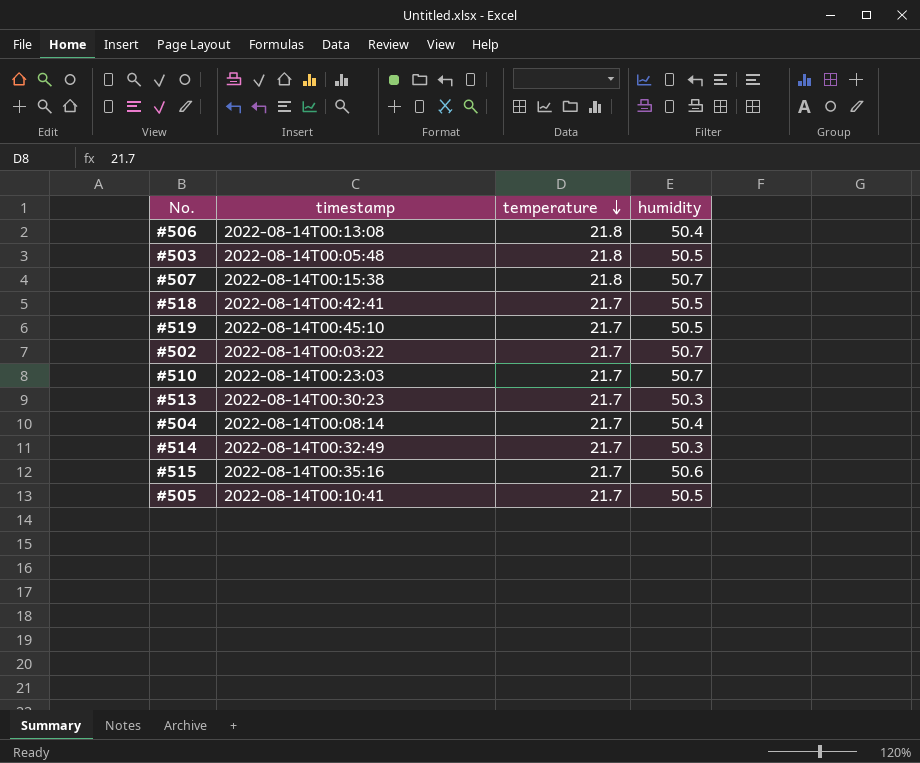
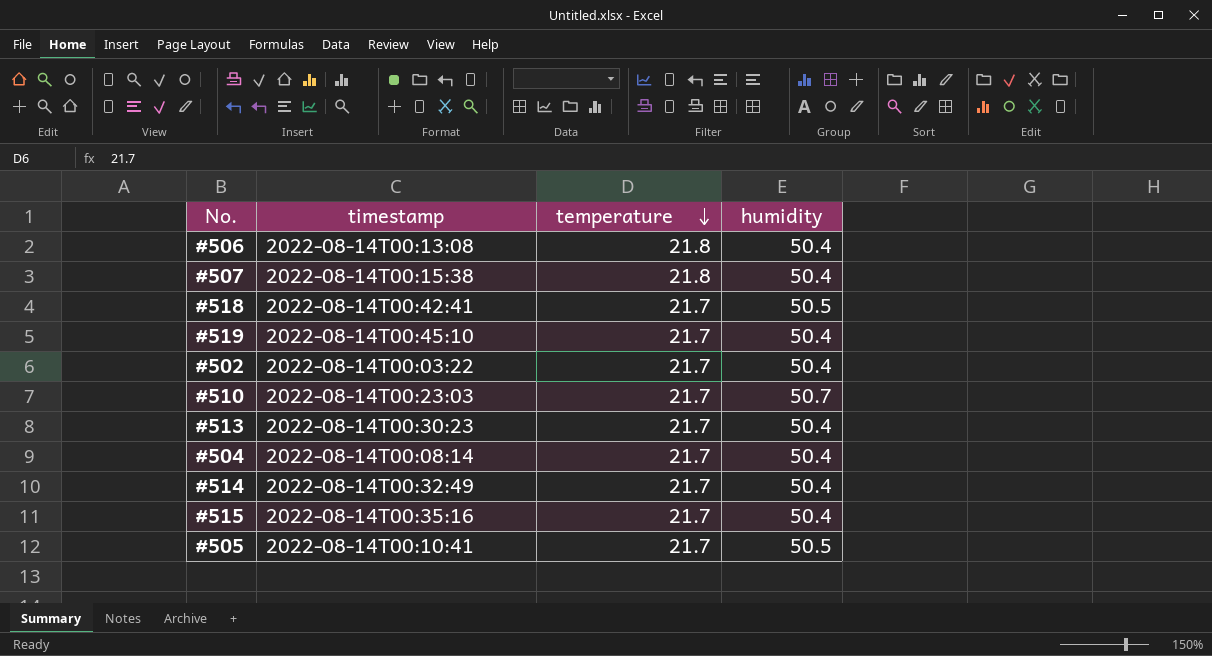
row #503: 2022-08-14T00:05:48 | 21.8 | 50.5 -> none
#507 | humidity: 50.7 -> 50.4
#519 | humidity: 50.5 -> 50.4
#502 | humidity: 50.7 -> 50.4
#513 | humidity: 50.3 -> 50.4
#514 | humidity: 50.3 -> 50.4
#515 | humidity: 50.6 -> 50.4

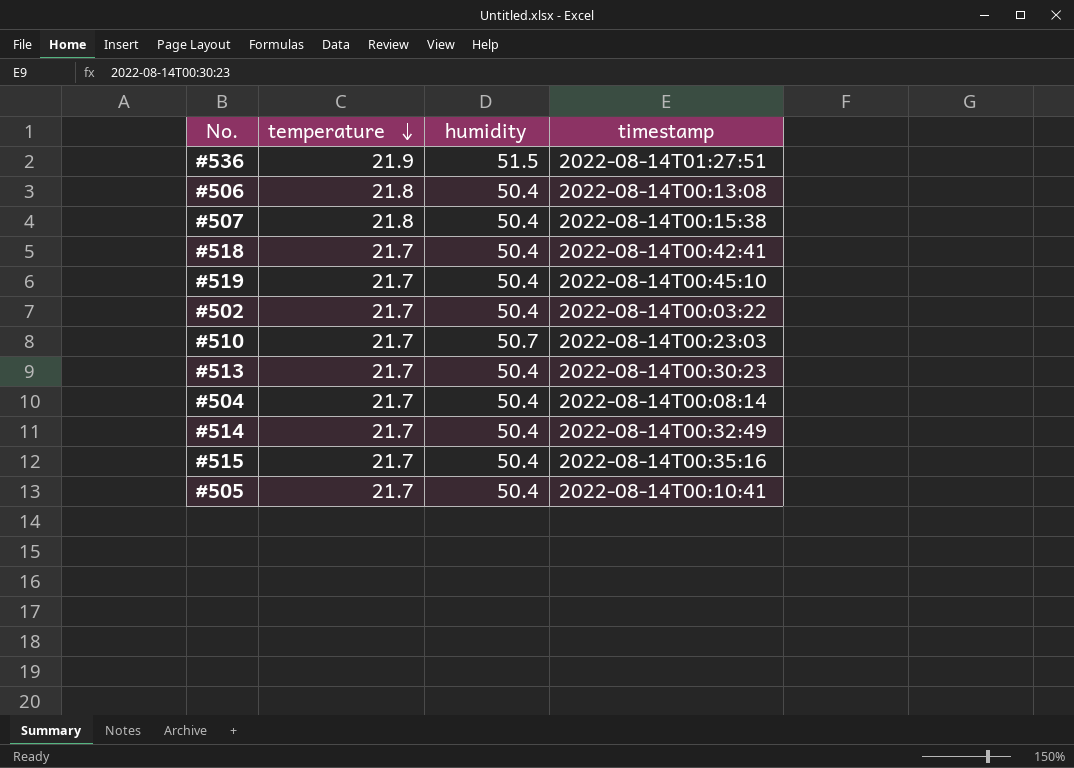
column timestamp | position: 2 -> 4
row #536: none -> 21.9 | 51.5 | 2022-08-14T01:27:51
#518 | humidity: 50.5 -> 50.4
#505 | humidity: 50.5 -> 50.4

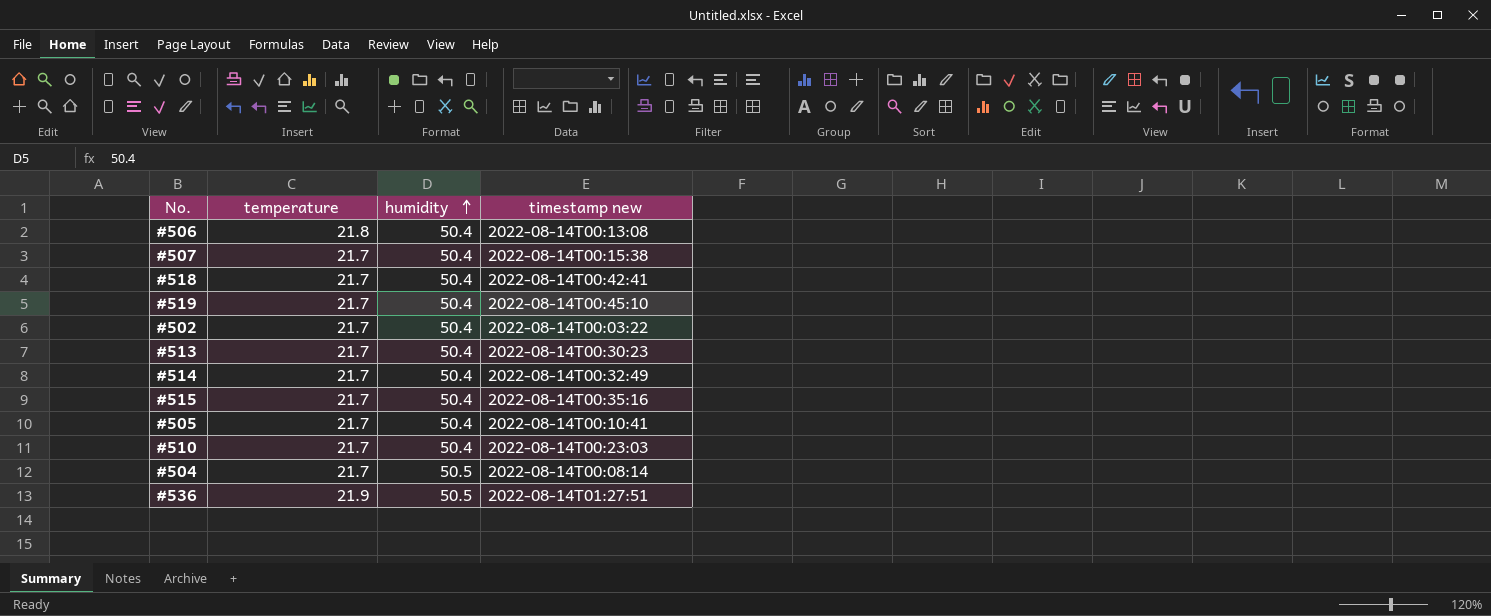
row order: temperature descending -> humidity ascending
column name: timestamp -> timestamp new
#507 | temperature: 21.8 -> 21.7
#510 | humidity: 50.7 -> 50.4
#504 | humidity: 50.4 -> 50.5
#536 | humidity: 51.5 -> 50.5

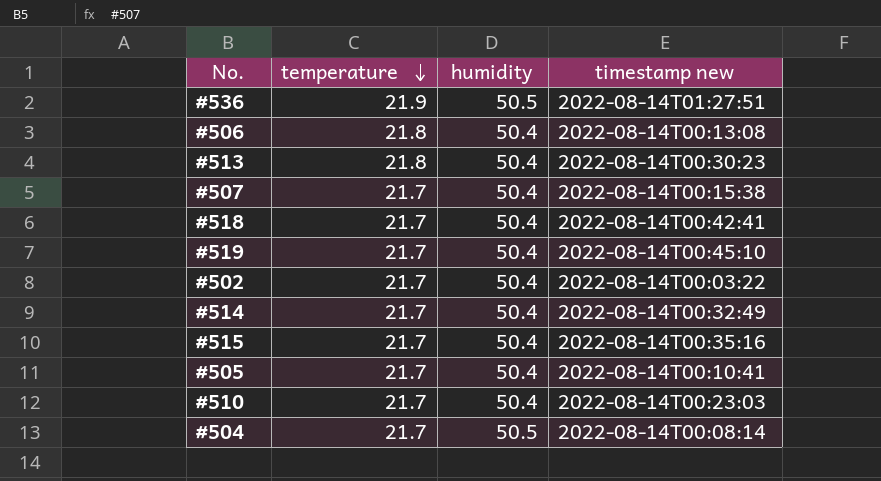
row order: humidity ascending -> temperature descending
#513 | temperature: 21.7 -> 21.8

